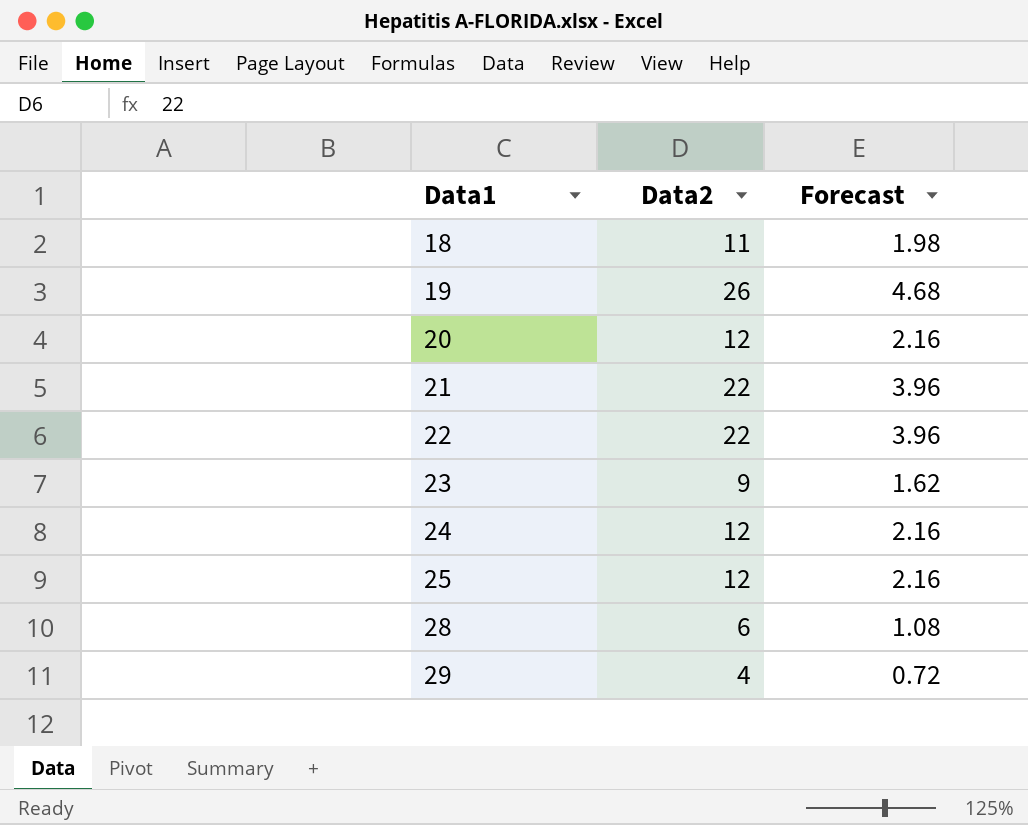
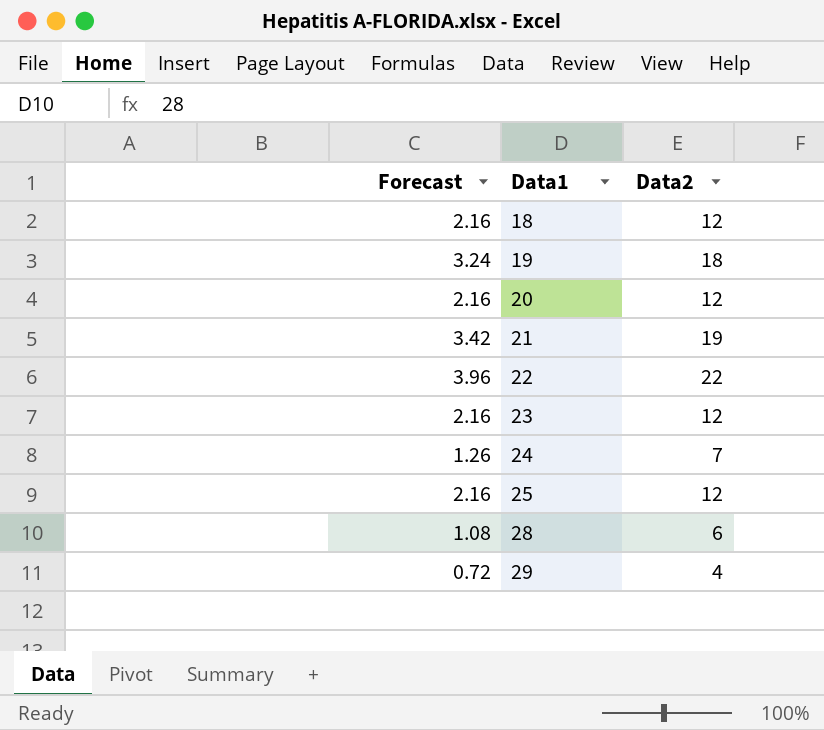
column Forecast | position: 3 -> 1
18 | Forecast: 1.98 -> 2.16
18 | Data2: 11 -> 12
19 | Forecast: 4.68 -> 3.24
19 | Data2: 26 -> 18
21 | Forecast: 3.96 -> 3.42
21 | Data2: 22 -> 19
23 | Forecast: 1.62 -> 2.16
23 | Data2: 9 -> 12
24 | Forecast: 2.16 -> 1.26
24 | Data2: 12 -> 7

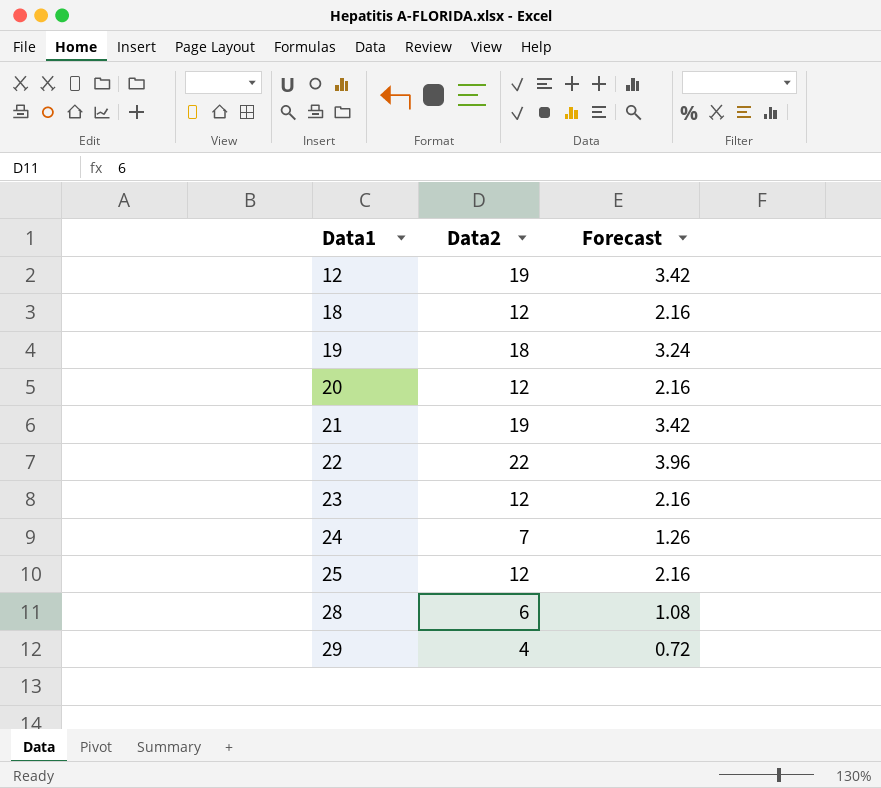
column Forecast | position: 1 -> 3
row 12: none -> 19 | 3.42

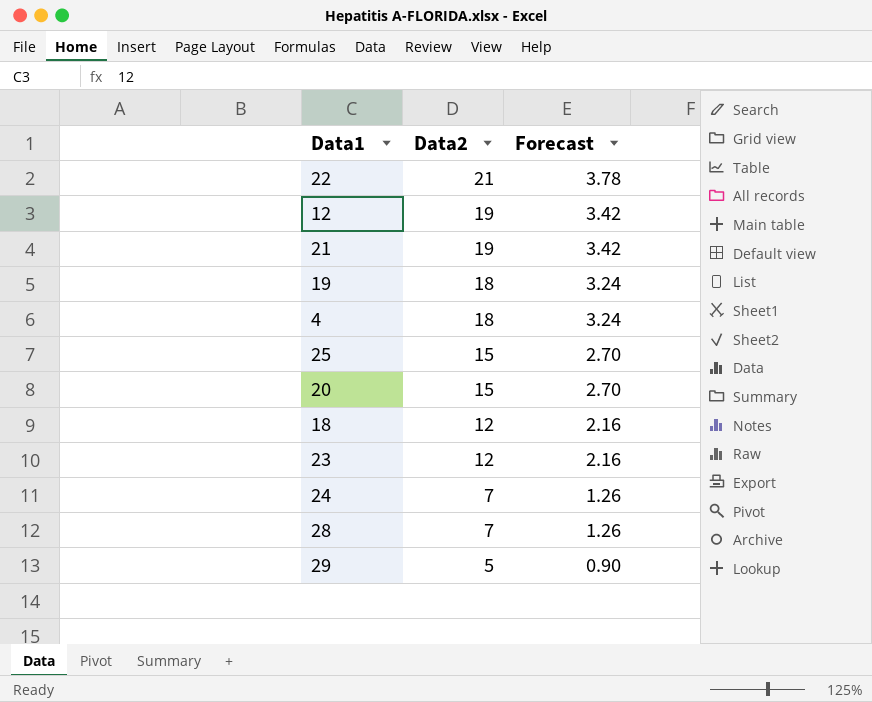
row order: Data1 ascending -> Data2 descending
22 | Data2: 22 -> 21
22 | Forecast: 3.96 -> 3.78
row 4: none -> 18 | 3.24
25 | Data2: 12 -> 15
25 | Forecast: 2.16 -> 2.70
20 | Data2: 12 -> 15
20 | Forecast: 2.16 -> 2.70
28 | Data2: 6 -> 7
28 | Forecast: 1.08 -> 1.26
29 | Data2: 4 -> 5
29 | Forecast: 0.72 -> 0.90

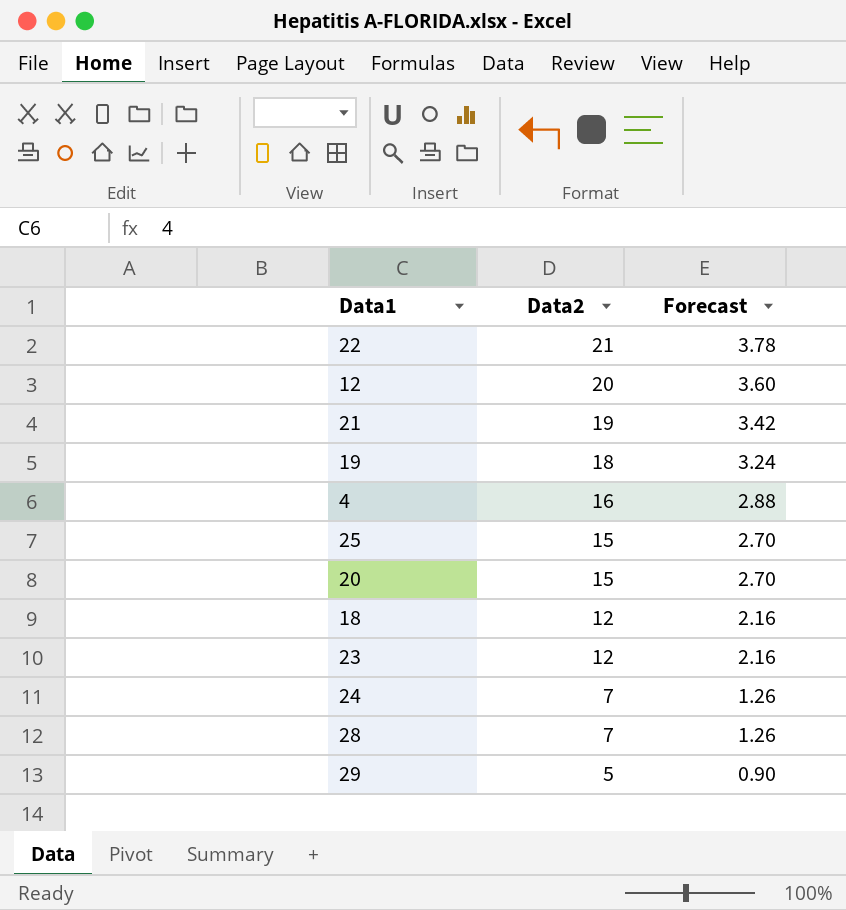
12 | Data2: 19 -> 20
12 | Forecast: 3.42 -> 3.60
4 | Data2: 18 -> 16
4 | Forecast: 3.24 -> 2.88

